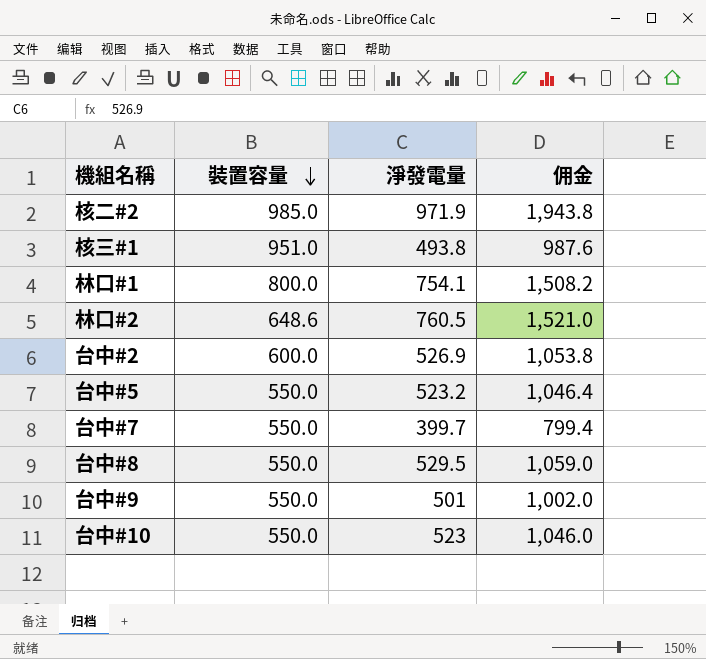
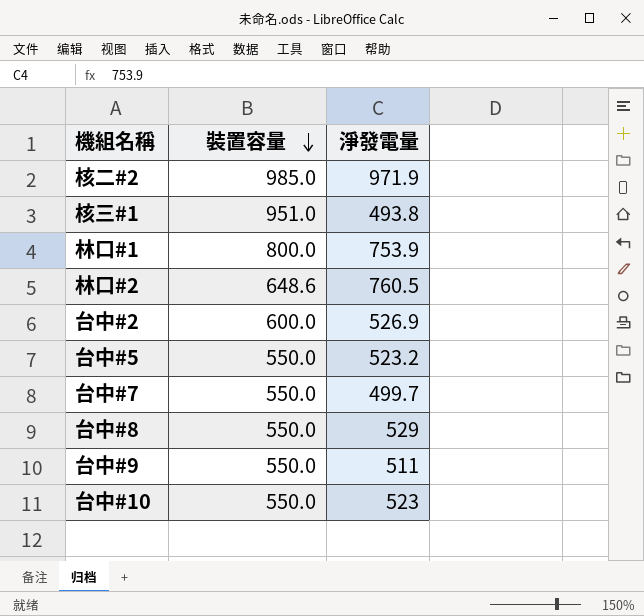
column 佣金 | formula: [淨發電量] * 2 -> none
林口#1 | 淨發電量: 754.1 -> 753.9
台中#7 | 淨發電量: 399.7 -> 499.7
台中#8 | 淨發電量: 529.5 -> 529
台中#9 | 淨發電量: 501 -> 511

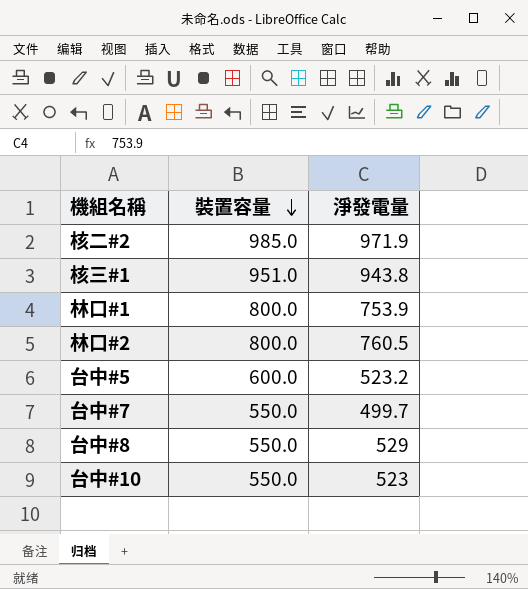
row 台中#2: 600.0 | 526.9 -> none
row 台中#9: 550.0 | 511 -> none
核三#1 | 淨發電量: 493.8 -> 943.8
林口#2 | 裝置容量: 648.6 -> 800.0
台中#5 | 裝置容量: 550.0 -> 600.0

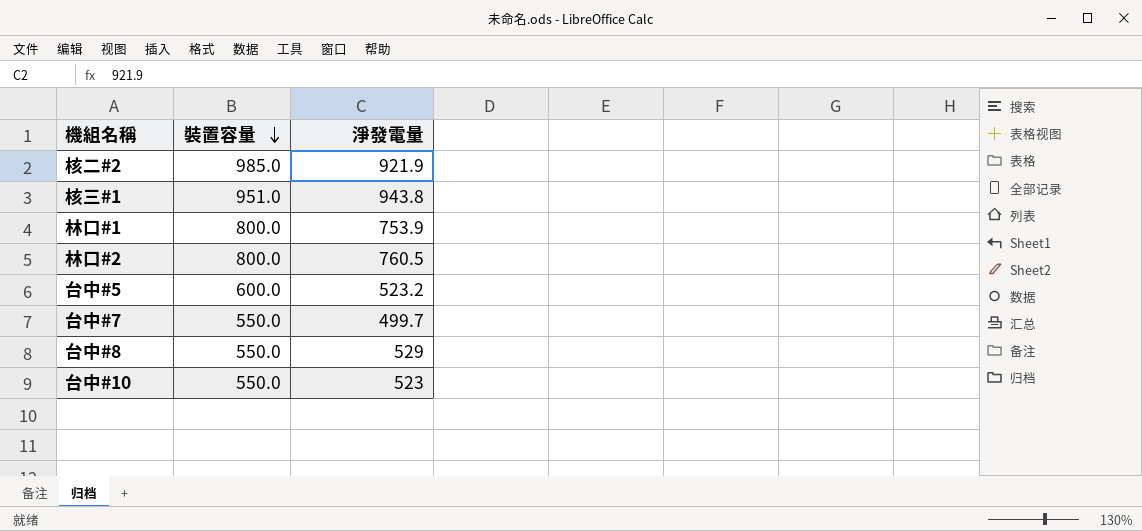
核二#2 | 淨發電量: 971.9 -> 921.9

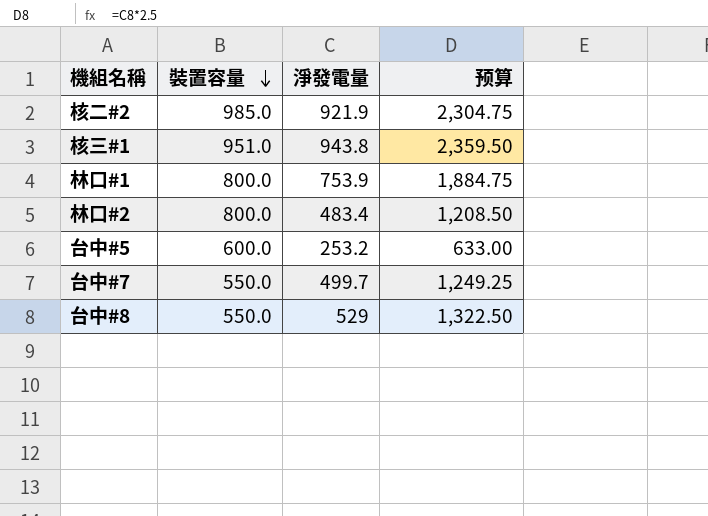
column 预算 | formula: none -> [淨發電量] * 2.5
row 台中#10: 550.0 | 523 -> none
林口#2 | 淨發電量: 760.5 -> 483.4
台中#5 | 淨發電量: 523.2 -> 253.2

